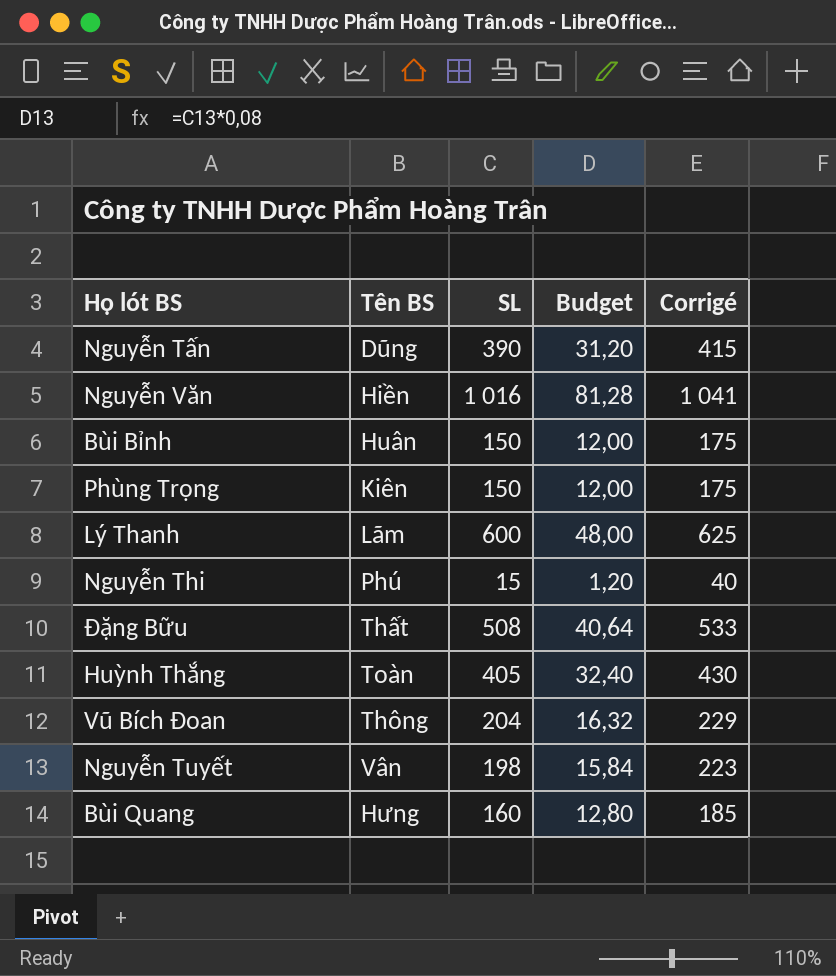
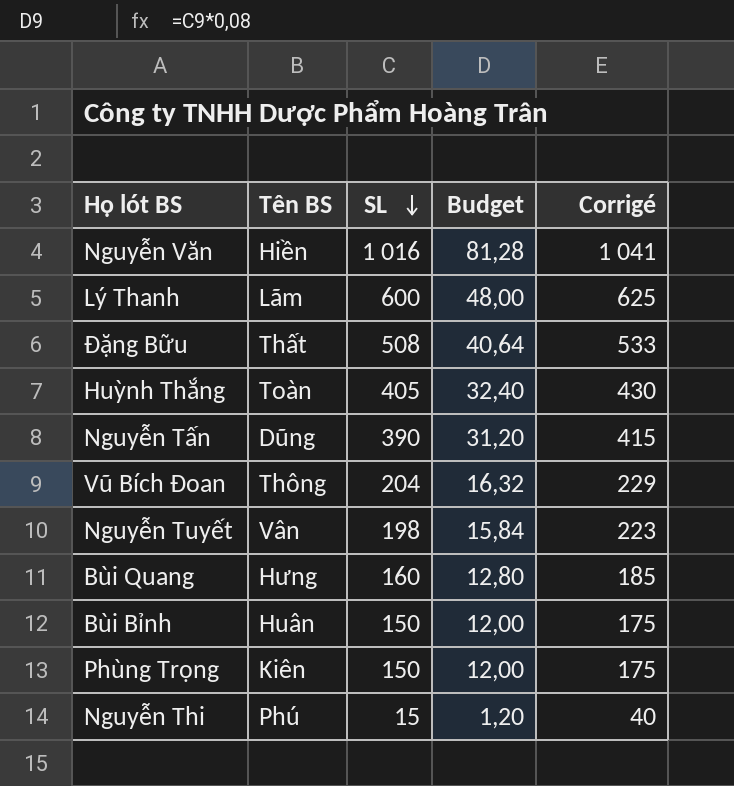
row order: none -> SL descending

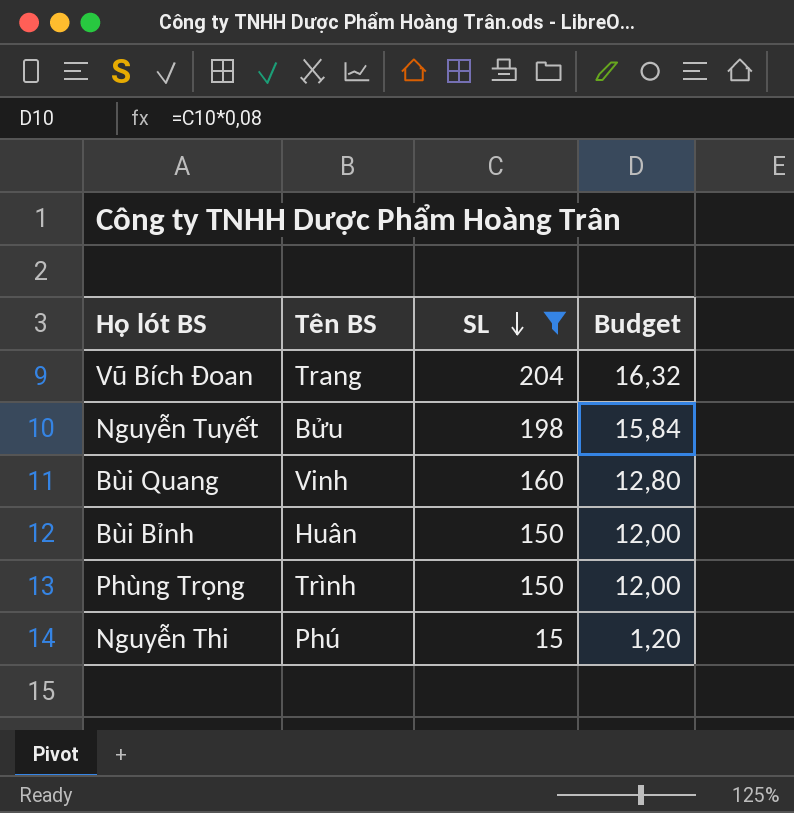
filter: none -> SL <= 204
column Corrigé | formula: [SL] + 25 -> none
Vũ Bích Đoan | Tên BS: Thông -> Trang
Nguyễn Tuyết | Tên BS: Vân -> Bửu
Bùi Quang | Tên BS: Hưng -> Vinh
Phùng Trọng | Tên BS: Kiên -> Trình

